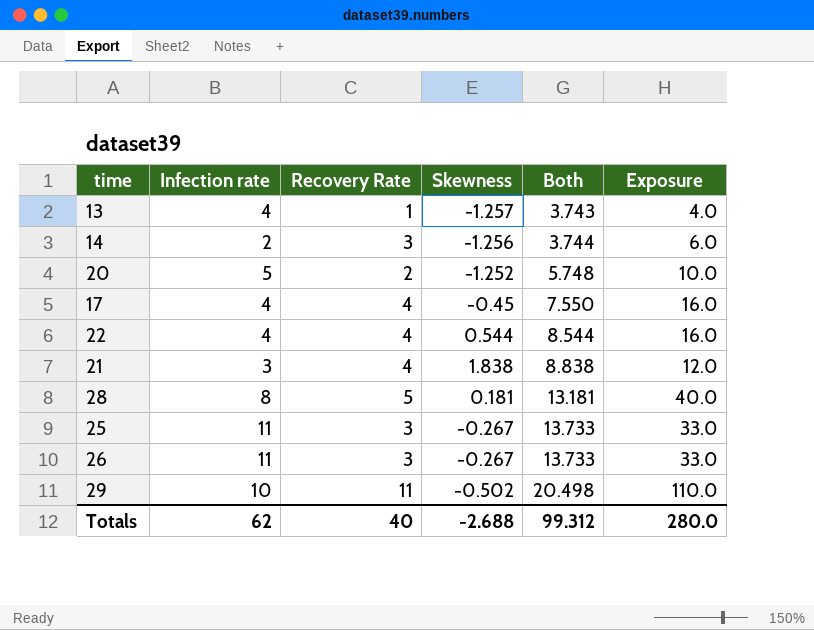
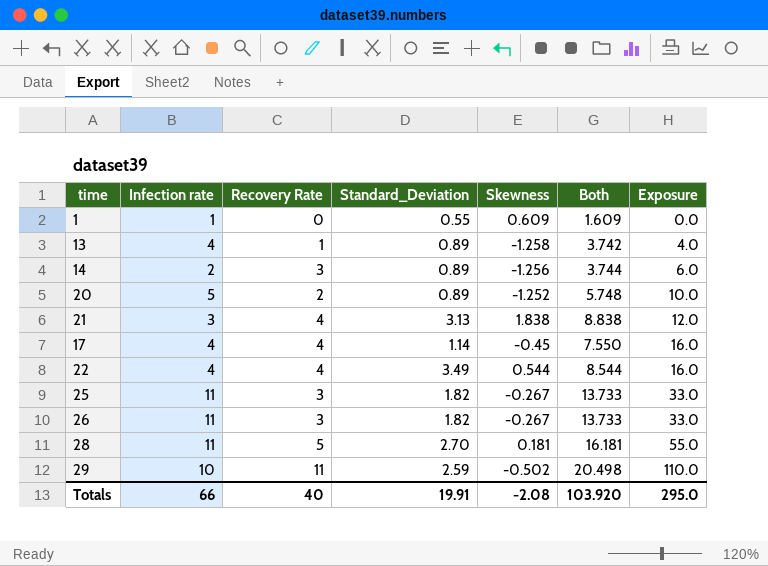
row order: Both ascending -> Exposure ascending
column Standard_Deviation | position: none -> 4
row 1: none -> 1 | 0 | 0.55 | 0.609 | 1.609 | 0.0
13 | Skewness: -1.257 -> -1.258
13 | Both: 3.743 -> 3.742
28 | Infection rate: 8 -> 11
28 | Both: 13.181 -> 16.181
28 | Exposure: 40.0 -> 55.0
Totals | Infection rate: 62 -> 66
Totals | Skewness: -2.688 -> -2.08
Totals | Both: 99.312 -> 103.920
Totals | Exposure: 280.0 -> 295.0

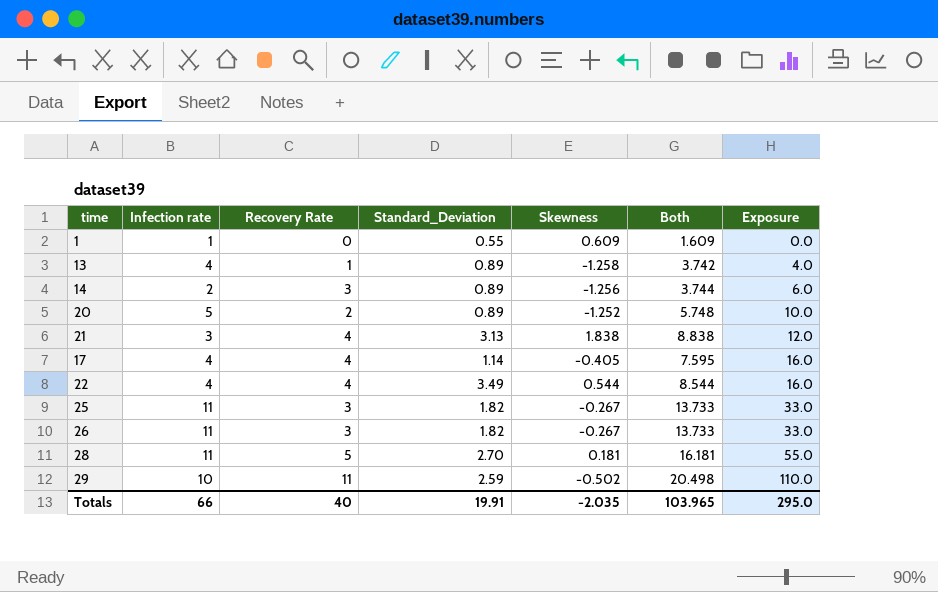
17 | Skewness: -0.45 -> -0.405
17 | Both: 7.550 -> 7.595
Totals | Skewness: -2.08 -> -2.035
Totals | Both: 103.920 -> 103.965

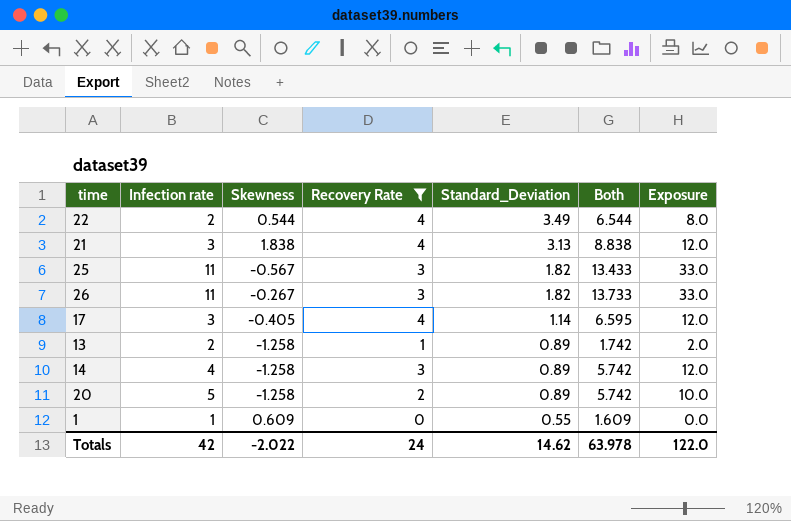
filter: none -> Recovery Rate <= 4
row order: Exposure ascending -> Standard_Deviation descending
column Skewness | position: 5 -> 3
22 | Infection rate: 4 -> 2
22 | Both: 8.544 -> 6.544
22 | Exposure: 16.0 -> 8.0
25 | Skewness: -0.267 -> -0.567
25 | Both: 13.733 -> 13.433
17 | Infection rate: 4 -> 3
17 | Both: 7.595 -> 6.595
17 | Exposure: 16.0 -> 12.0
13 | Infection rate: 4 -> 2
13 | Both: 3.742 -> 1.742
13 | Exposure: 4.0 -> 2.0
14 | Infection rate: 2 -> 4
14 | Skewness: -1.256 -> -1.258
14 | Both: 3.744 -> 5.742
14 | Exposure: 6.0 -> 12.0
20 | Skewness: -1.252 -> -1.258
20 | Both: 5.748 -> 5.742
Totals | Infection rate: 66 -> 42
Totals | Skewness: -2.035 -> -2.022
Totals | Recovery Rate: 40 -> 24
Totals | Standard_Deviation: 19.91 -> 14.62
Totals | Both: 103.965 -> 63.978
Totals | Exposure: 295.0 -> 122.0

